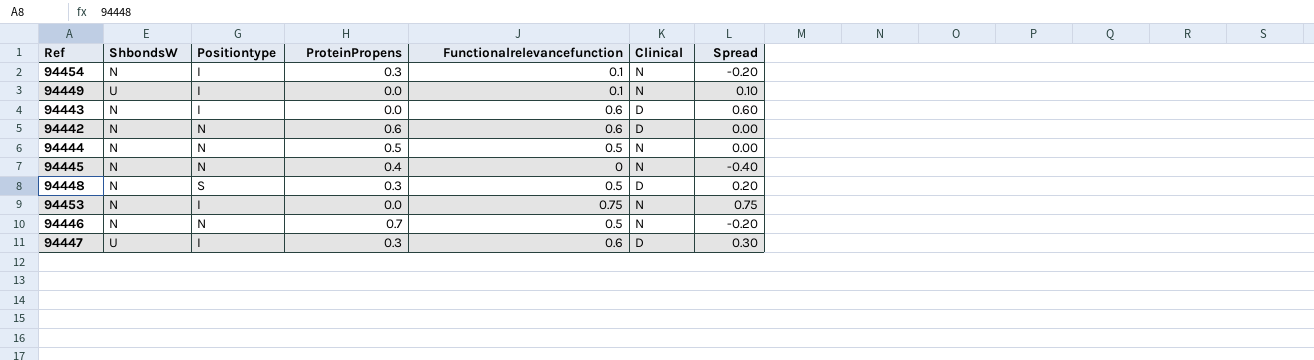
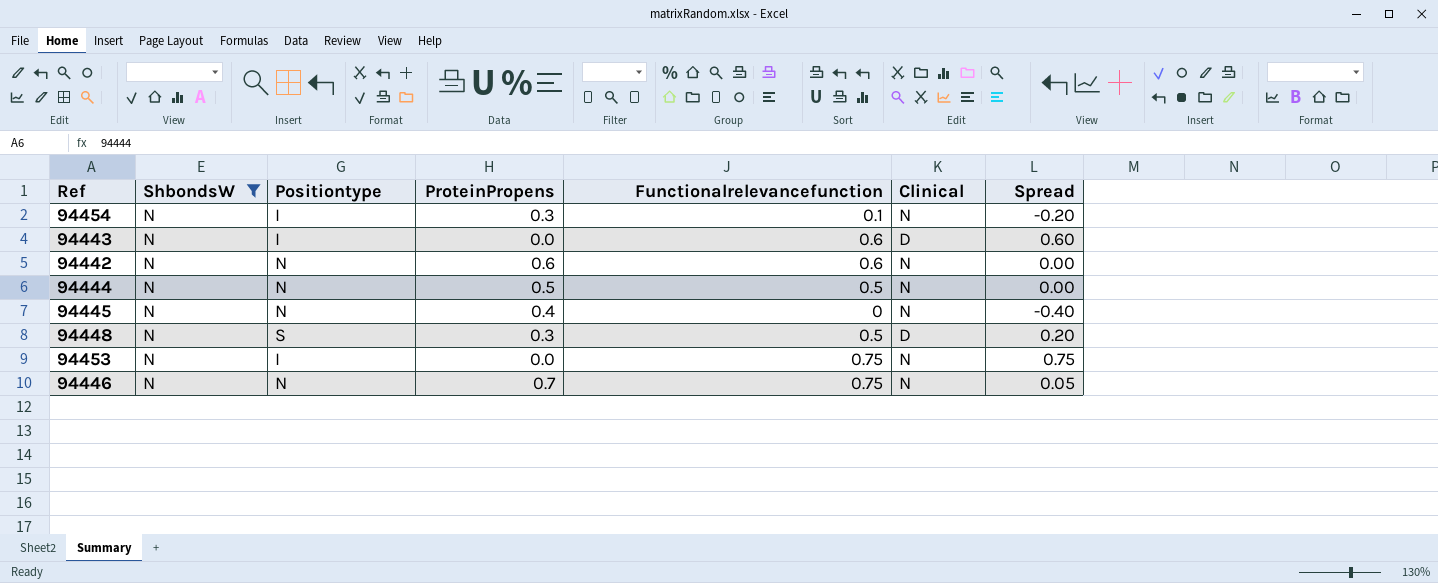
filter: none -> ShbondsW = N
94442 | Clinical: D -> N
94446 | Functionalrelevancefunction: 0.5 -> 0.75
94446 | Spread: -0.20 -> 0.05

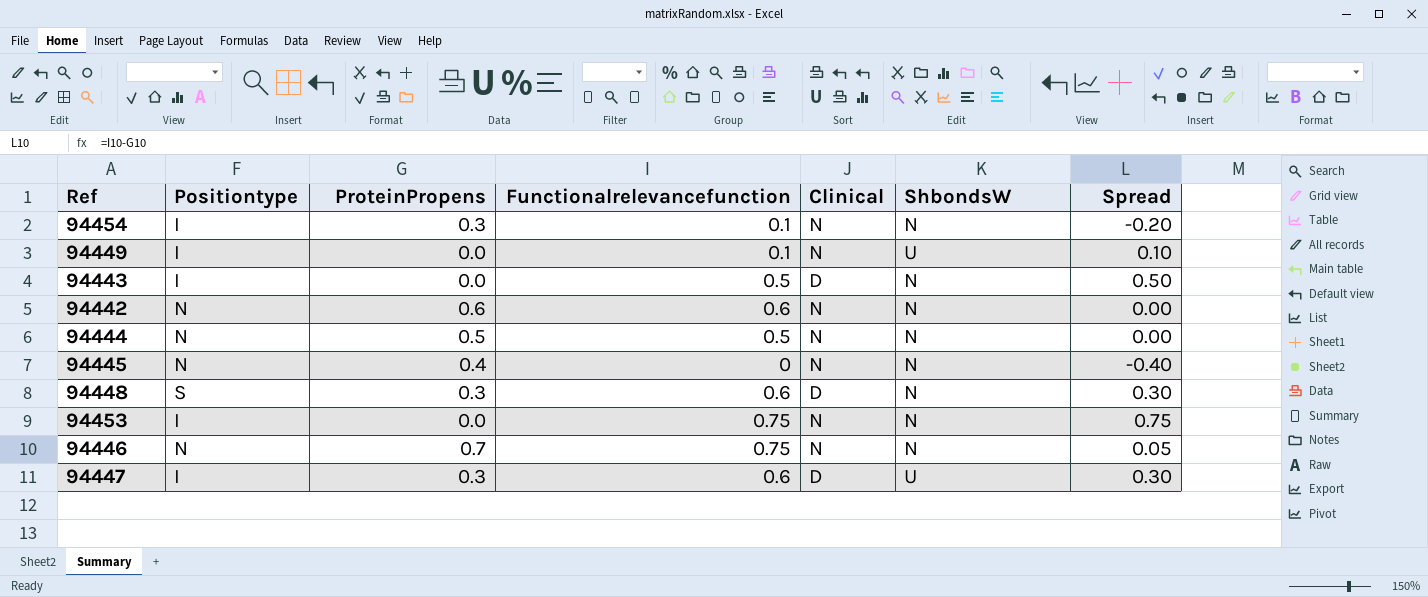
filter: ShbondsW = N -> none
column ShbondsW | position: 2 -> 6
94443 | Functionalrelevancefunction: 0.6 -> 0.5
94443 | Spread: 0.60 -> 0.50
94448 | Functionalrelevancefunction: 0.5 -> 0.6
94448 | Spread: 0.20 -> 0.30

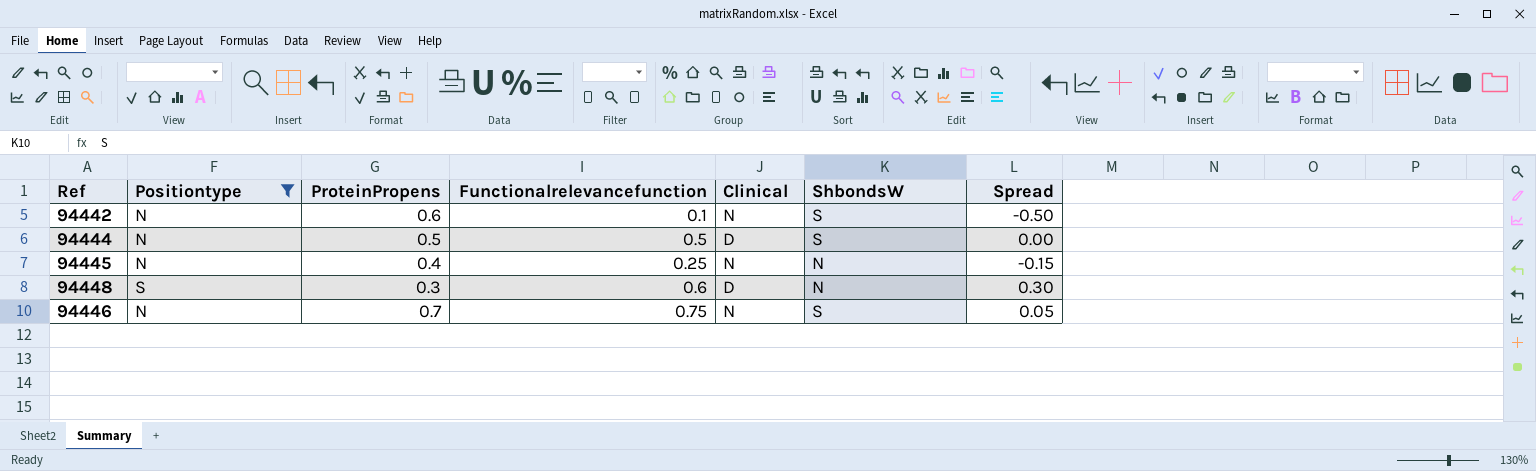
filter: none -> Positiontype != I
94442 | Functionalrelevancefunction: 0.6 -> 0.1
94442 | ShbondsW: N -> S
94442 | Spread: 0.00 -> -0.50
94444 | Clinical: N -> D
94444 | ShbondsW: N -> S
94445 | Functionalrelevancefunction: 0 -> 0.25
94445 | Spread: -0.40 -> -0.15
94446 | ShbondsW: N -> S

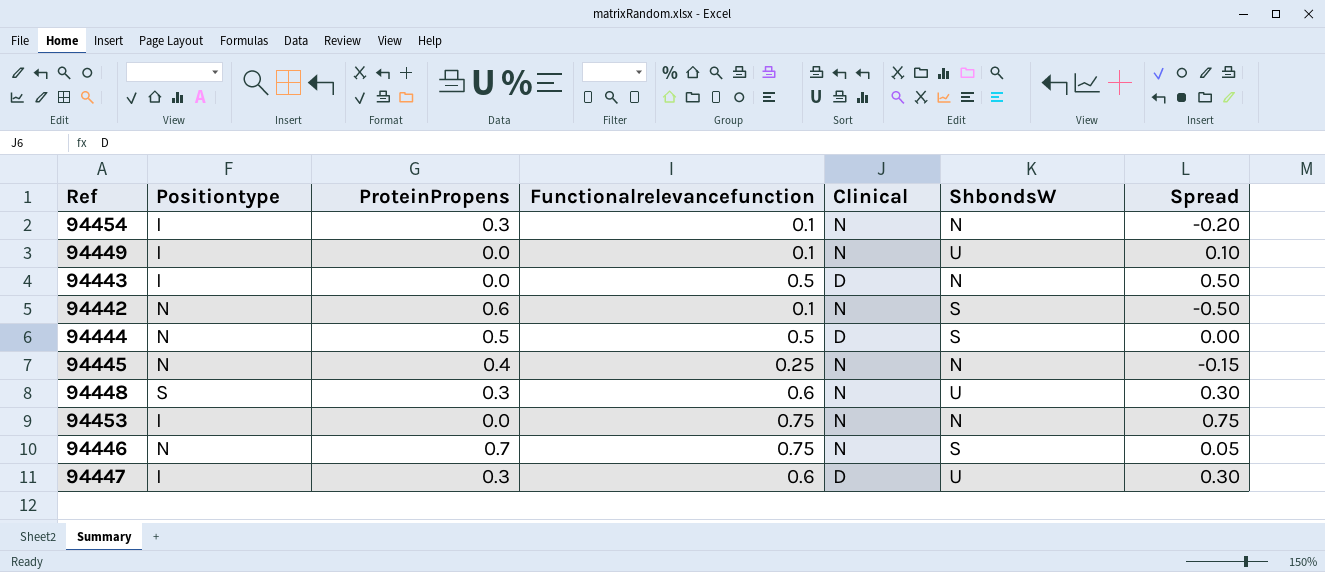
filter: Positiontype != I -> none
94448 | Clinical: D -> N
94448 | ShbondsW: N -> U

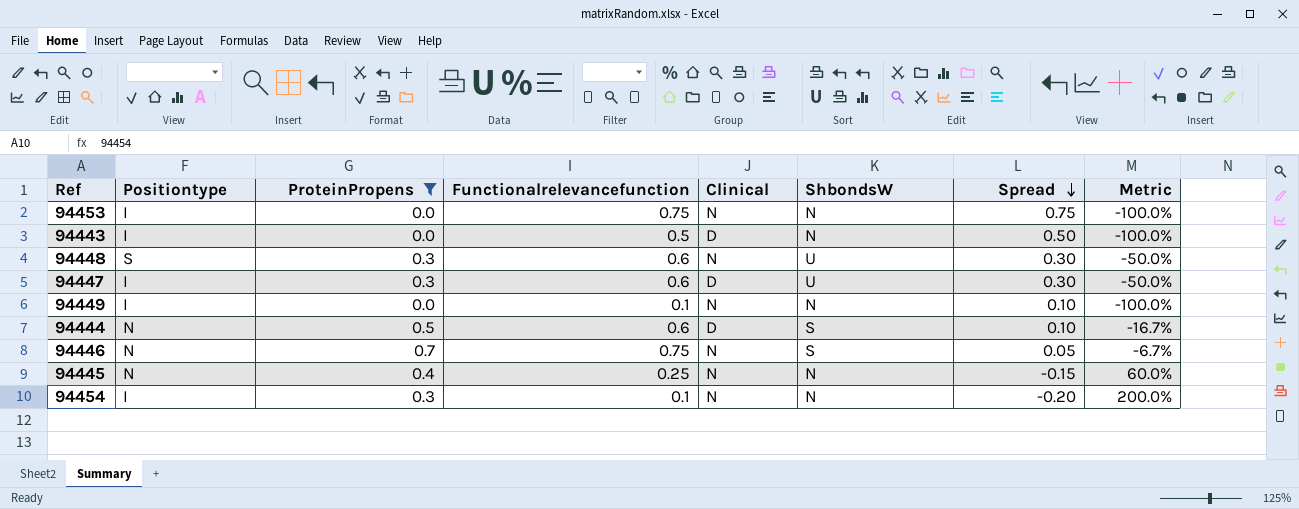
filter: none -> ProteinPropens != 0.6
row order: none -> Spread descending
column Metric | formula: none -> ([ProteinPropens] - [Functionalrelevancefunction]) / [Functionalrelevancefunction]
94449 | ShbondsW: U -> N
94444 | Functionalrelevancefunction: 0.5 -> 0.6
94444 | Spread: 0.00 -> 0.10

